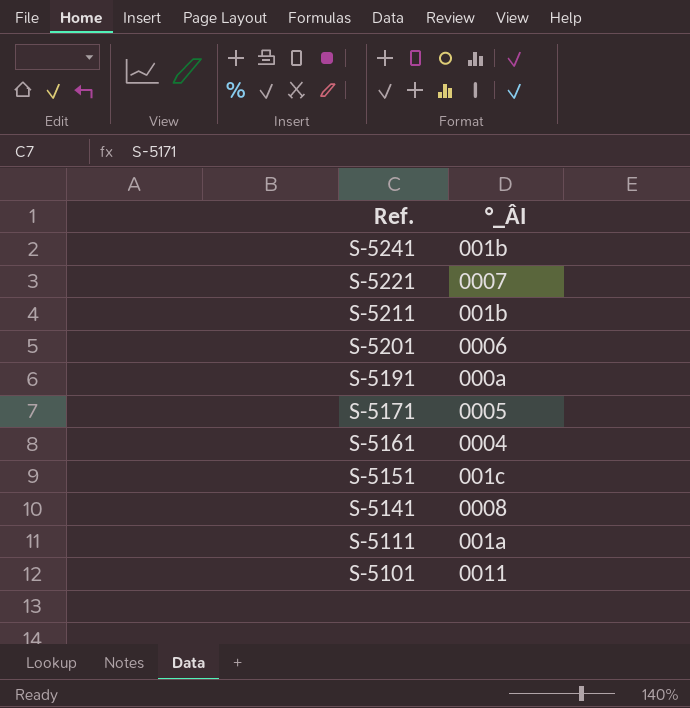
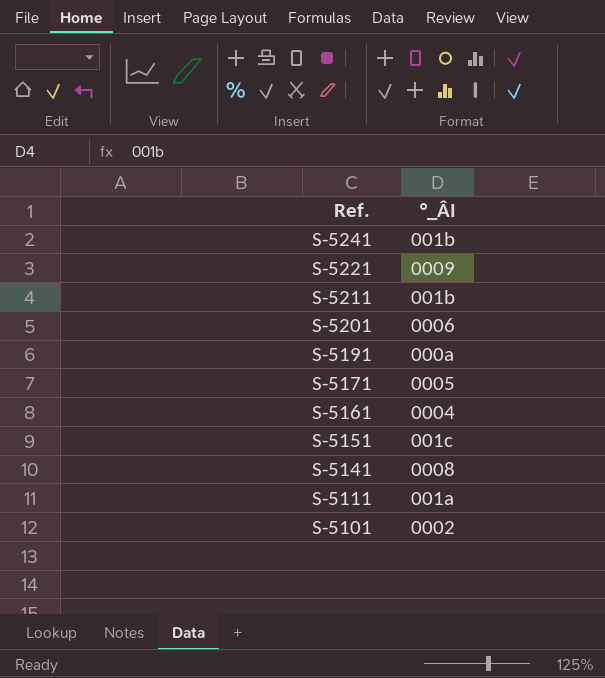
S-5221 | °_ÂI: 0007 -> 0009
S-5101 | °_ÂI: 0011 -> 0002

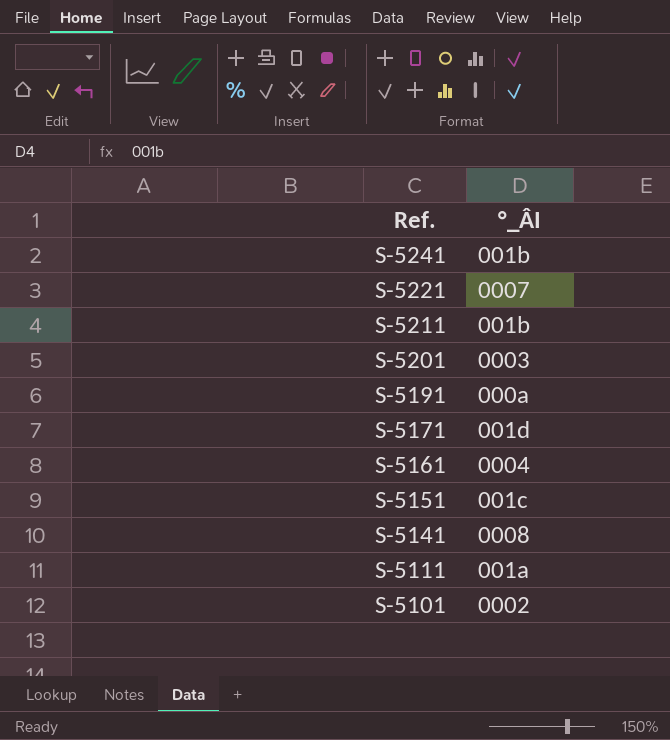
S-5221 | °_ÂI: 0009 -> 0007
S-5201 | °_ÂI: 0006 -> 0003
S-5171 | °_ÂI: 0005 -> 001d

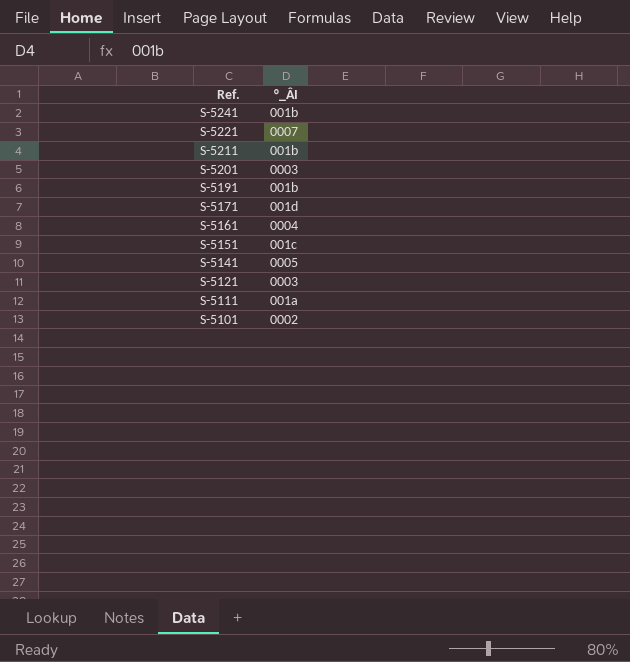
S-5191 | °_ÂI: 000a -> 001b
S-5141 | °_ÂI: 0008 -> 0005
row S-5121: none -> 0003

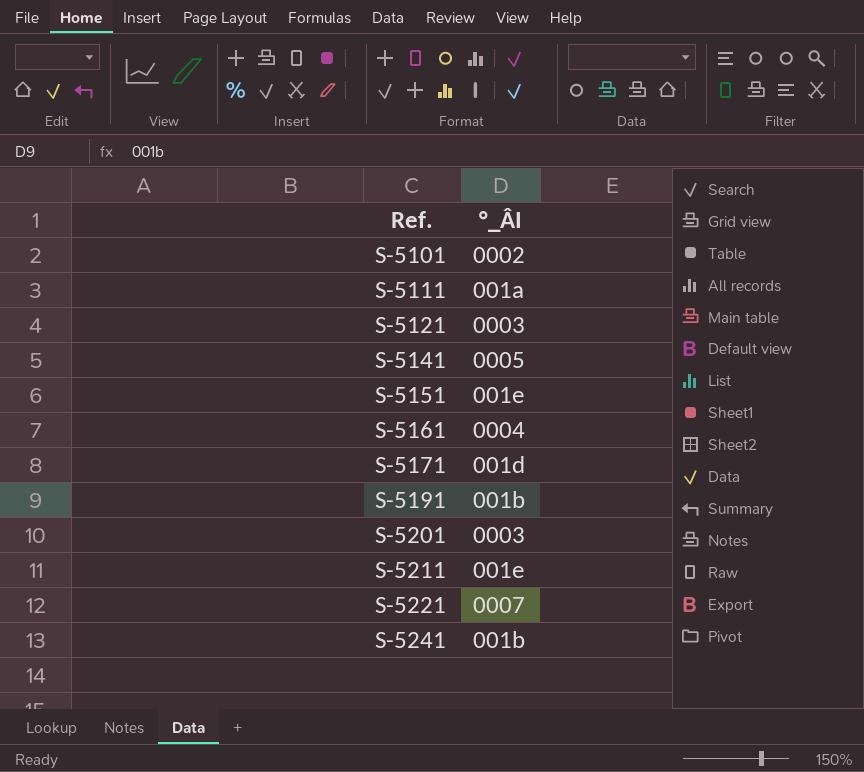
row order: Ref. descending -> Ref. ascending
S-5151 | °_ÂI: 001c -> 001e
S-5211 | °_ÂI: 001b -> 001e

